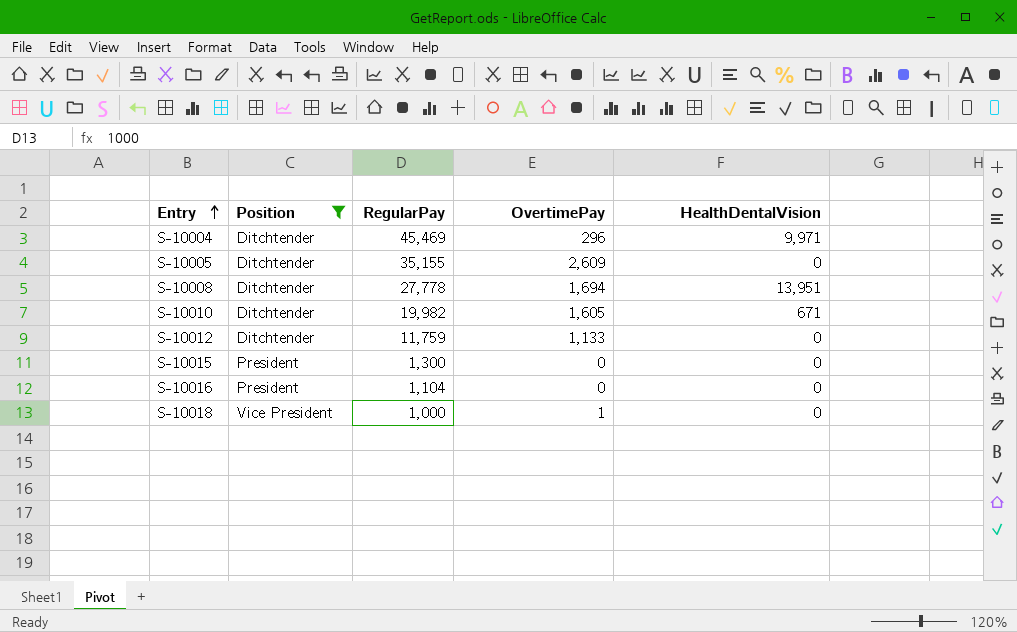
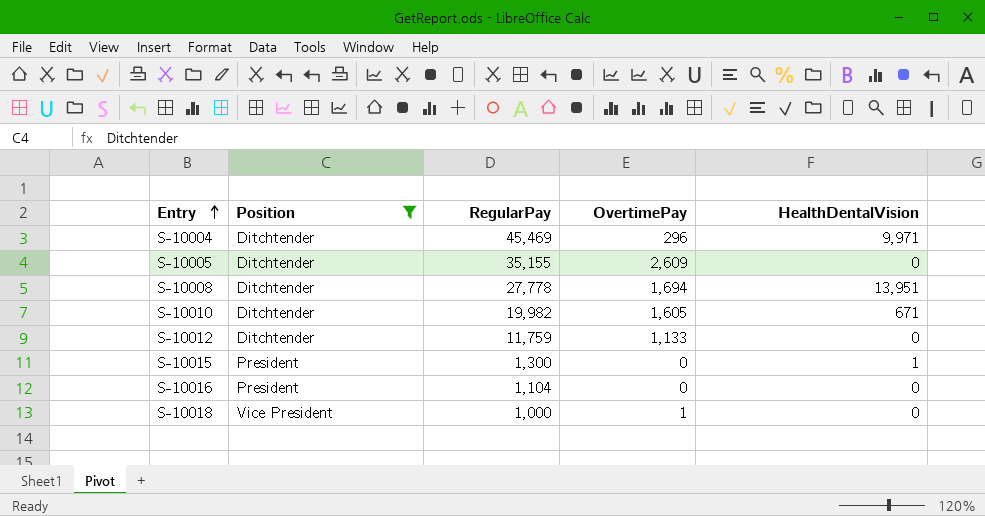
S-10015 | HealthDentalVision: 0 -> 1

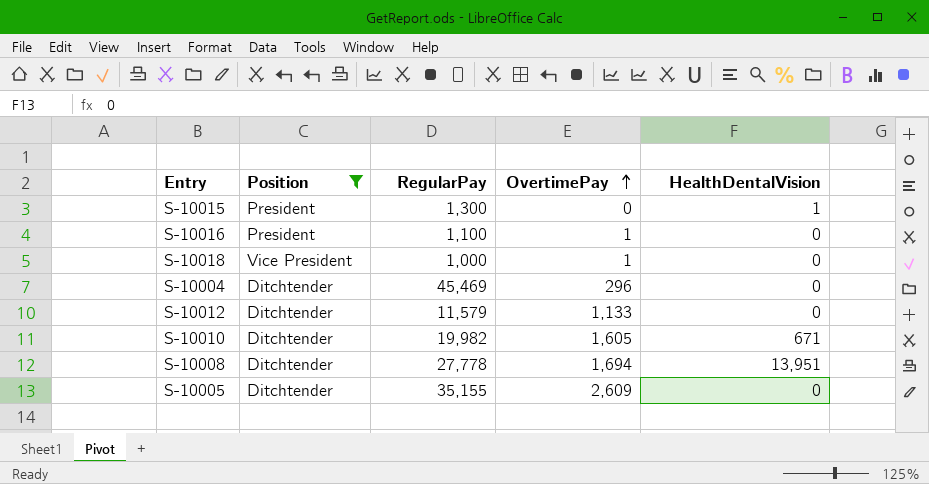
row order: Entry ascending -> OvertimePay ascending
S-10016 | RegularPay: 1,104 -> 1,100
S-10016 | OvertimePay: 0 -> 1
S-10004 | HealthDentalVision: 9,971 -> 0
S-10012 | RegularPay: 11,759 -> 11,579

